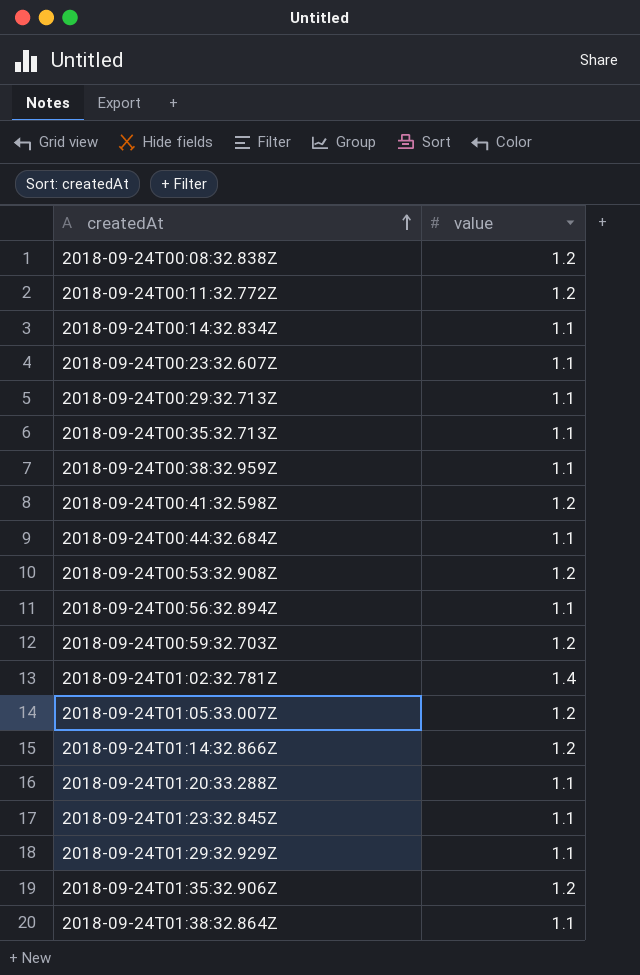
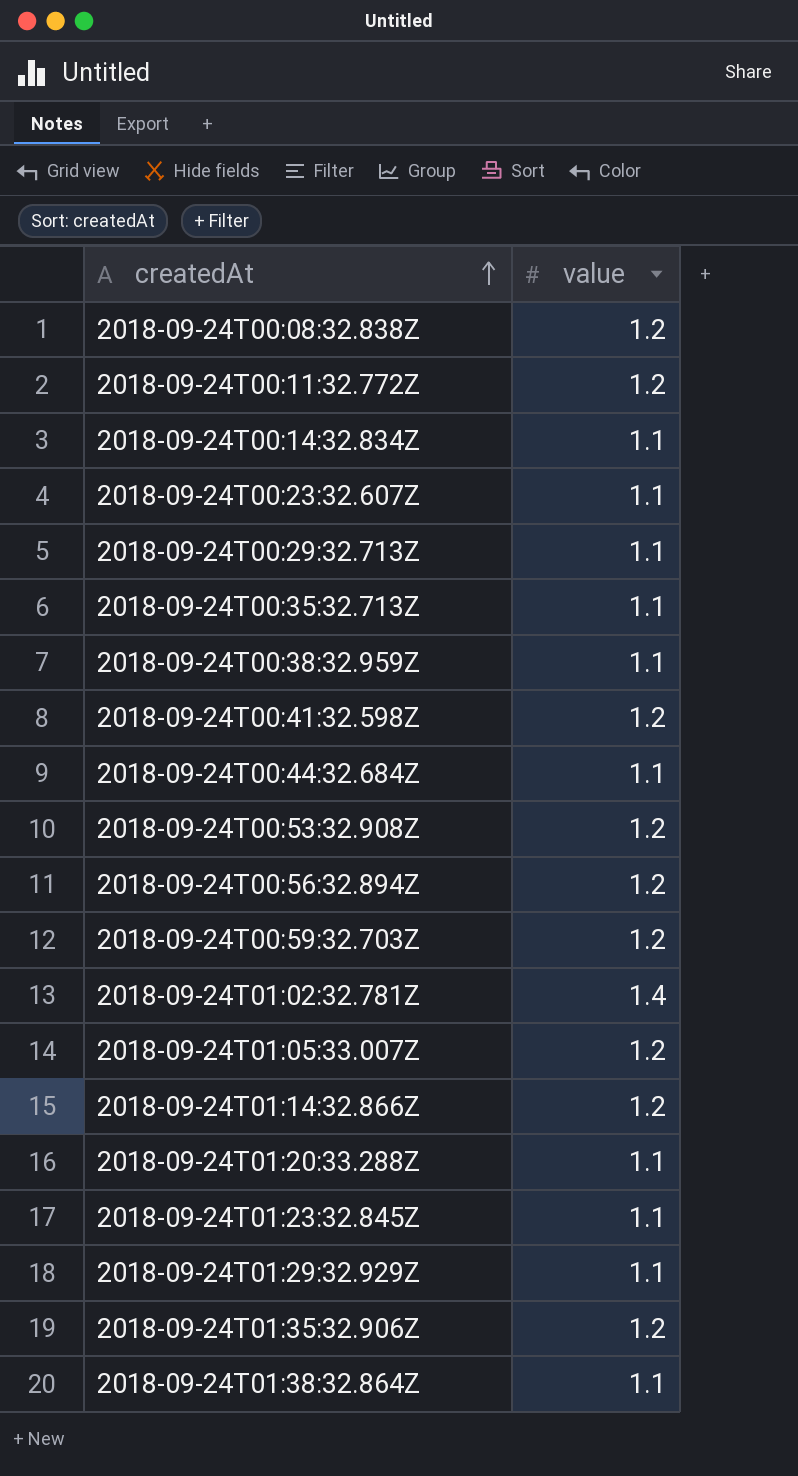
2018-09-24T00:56:32.894Z | value: 1.1 -> 1.2

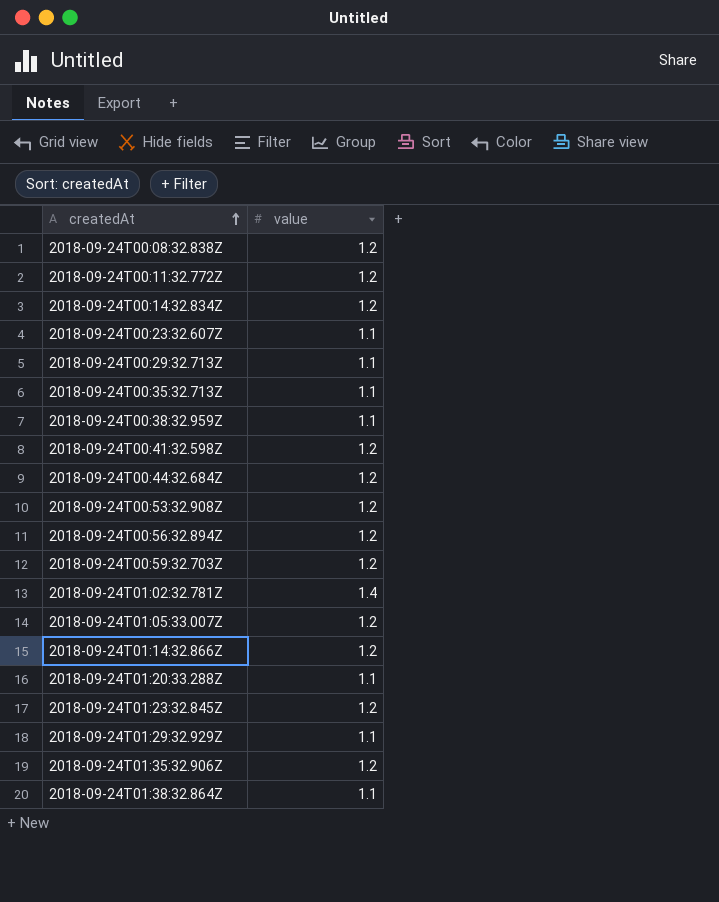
2018-09-24T00:14:32.834Z | value: 1.1 -> 1.2
2018-09-24T00:44:32.684Z | value: 1.1 -> 1.2
2018-09-24T01:23:32.845Z | value: 1.1 -> 1.2

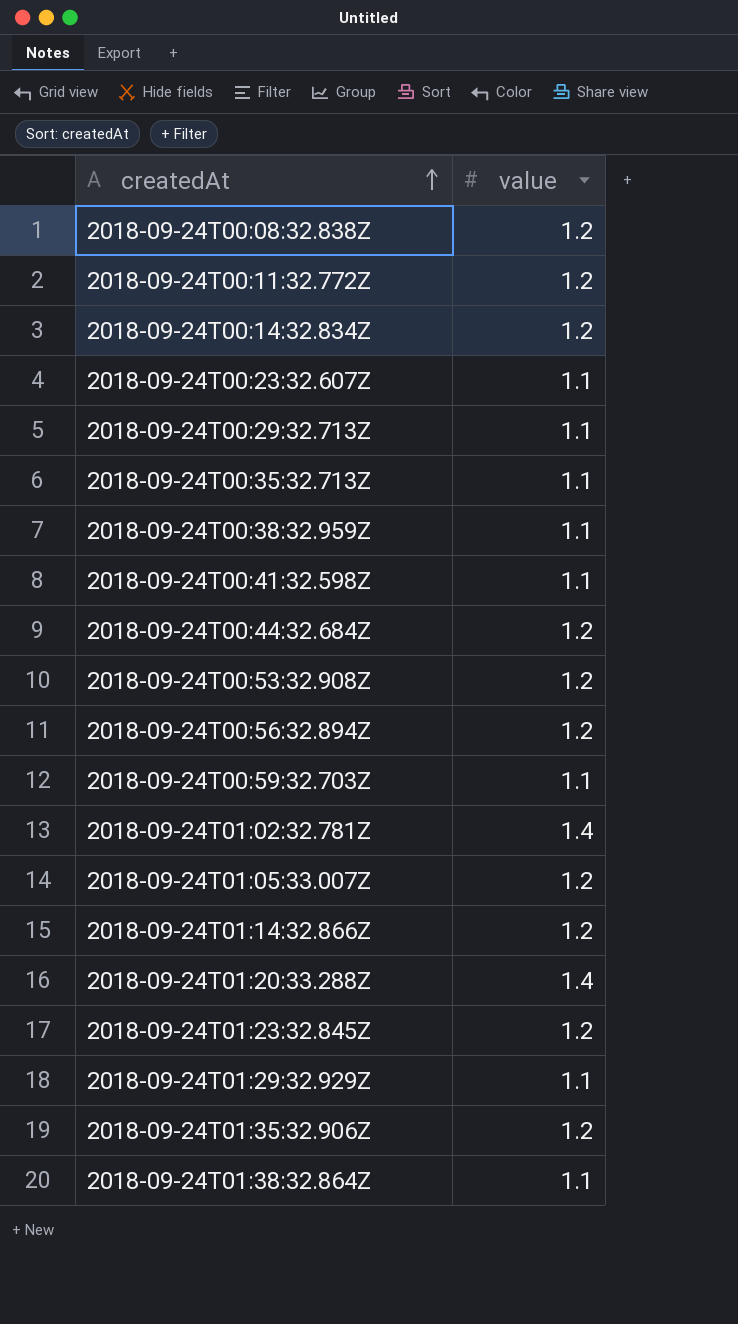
2018-09-24T00:41:32.598Z | value: 1.2 -> 1.1
2018-09-24T00:59:32.703Z | value: 1.2 -> 1.1
2018-09-24T01:20:33.288Z | value: 1.1 -> 1.4

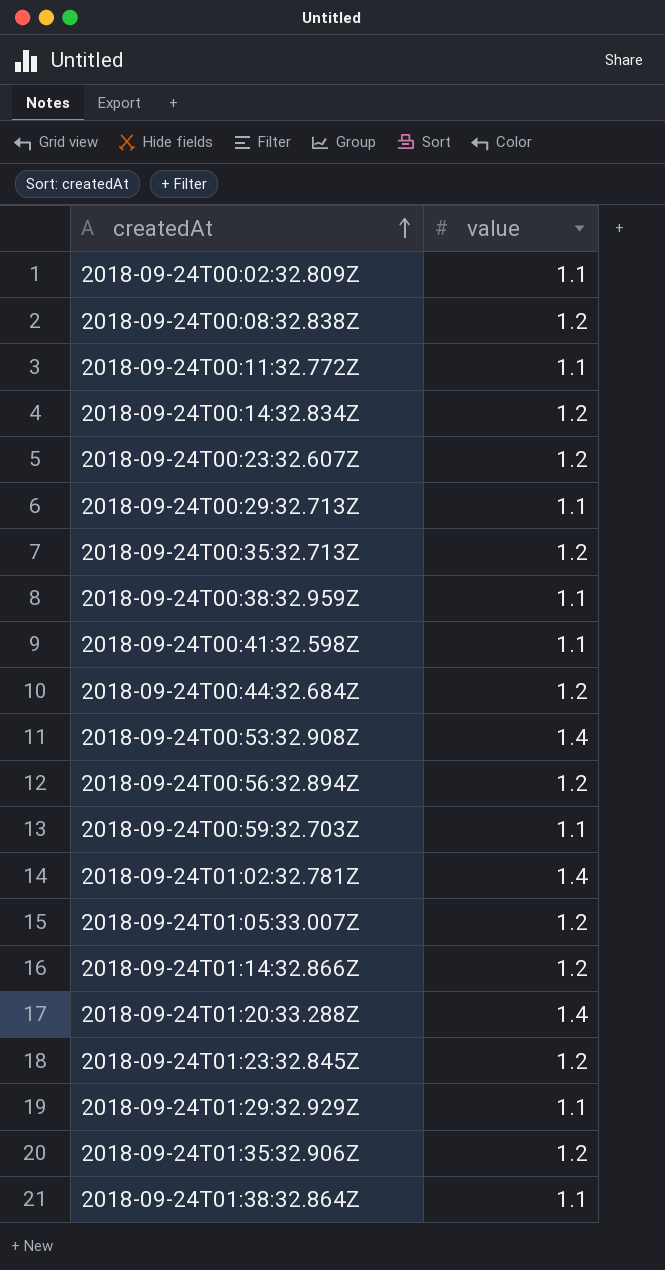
row 2018-09-24T00:02:32.809Z: none -> 1.1
2018-09-24T00:11:32.772Z | value: 1.2 -> 1.1
2018-09-24T00:23:32.607Z | value: 1.1 -> 1.2
2018-09-24T00:35:32.713Z | value: 1.1 -> 1.2
2018-09-24T00:53:32.908Z | value: 1.2 -> 1.4

